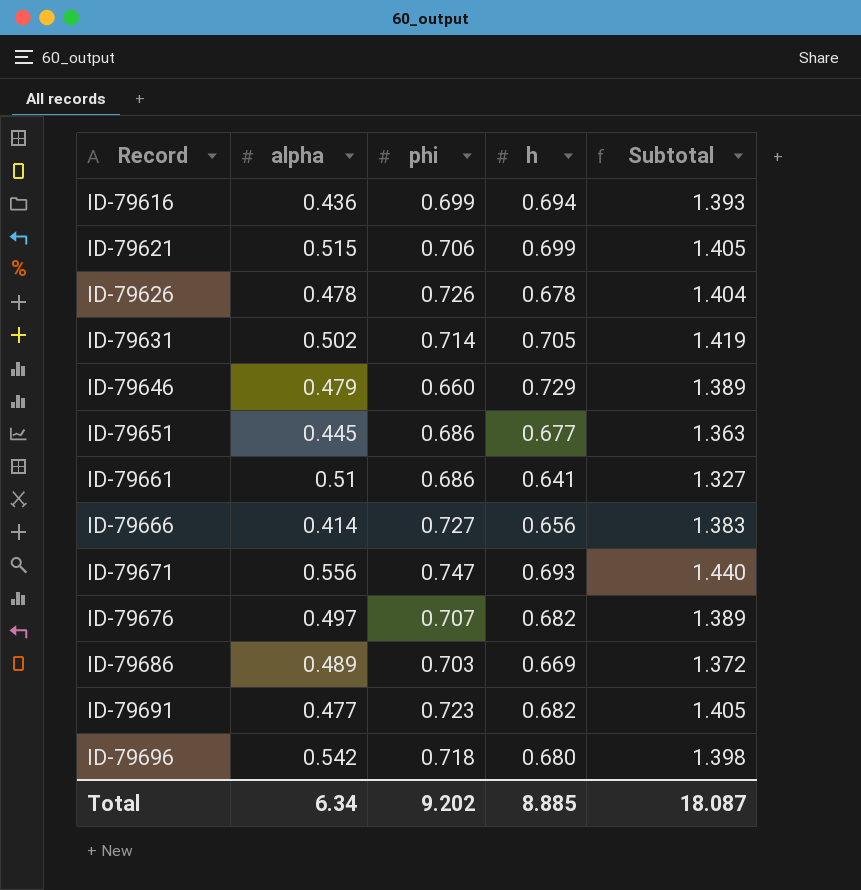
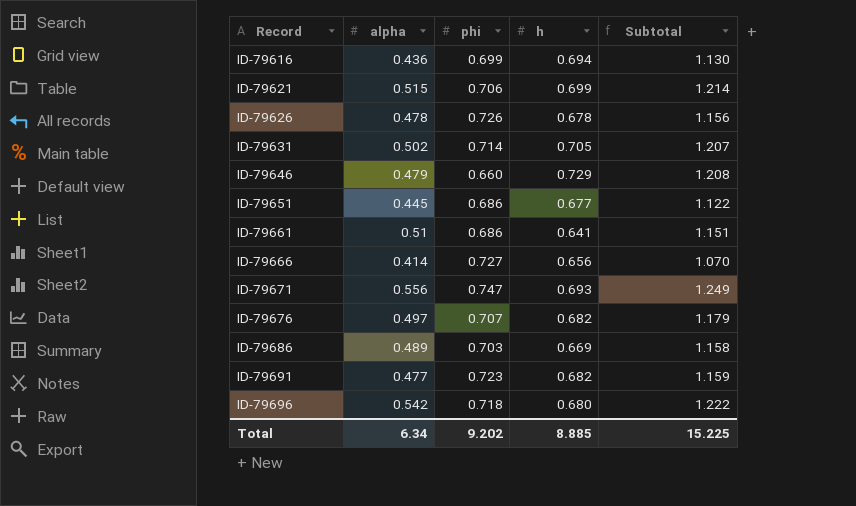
column Subtotal | formula: [phi] + [h] -> [alpha] + [h]
Total | Subtotal: 18.087 -> 15.225

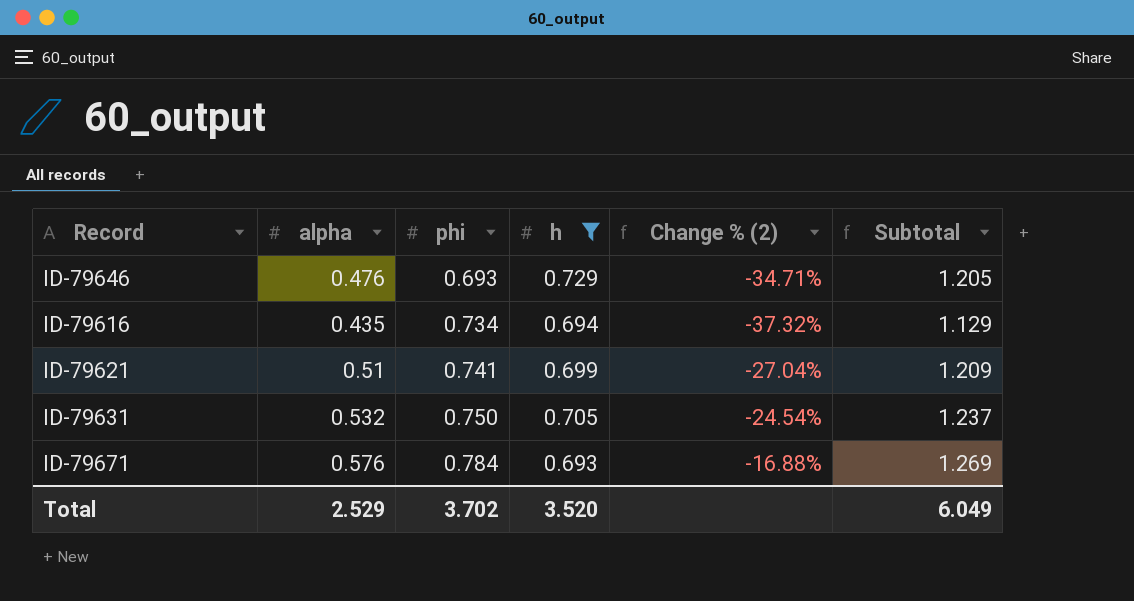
filter: none -> h >= 0.693
row order: Record ascending -> phi ascending
column Change % (2) | formula: none -> ([alpha] - [h]) / [h]
ID-79646 | alpha: 0.479 -> 0.476
ID-79646 | phi: 0.660 -> 0.693
ID-79646 | Subtotal: 1.208 -> 1.205
ID-79616 | alpha: 0.436 -> 0.435
ID-79616 | phi: 0.699 -> 0.734
ID-79616 | Subtotal: 1.130 -> 1.129
ID-79621 | alpha: 0.515 -> 0.51
ID-79621 | phi: 0.706 -> 0.741
ID-79621 | Subtotal: 1.214 -> 1.209
ID-79631 | alpha: 0.502 -> 0.532
ID-79631 | phi: 0.714 -> 0.750
ID-79631 | Subtotal: 1.207 -> 1.237
ID-79671 | alpha: 0.556 -> 0.576
ID-79671 | phi: 0.747 -> 0.784
ID-79671 | Subtotal: 1.249 -> 1.269
Total | alpha: 6.34 -> 2.529
Total | phi: 9.202 -> 3.702
Total | h: 8.885 -> 3.520
Total | Subtotal: 15.225 -> 6.049

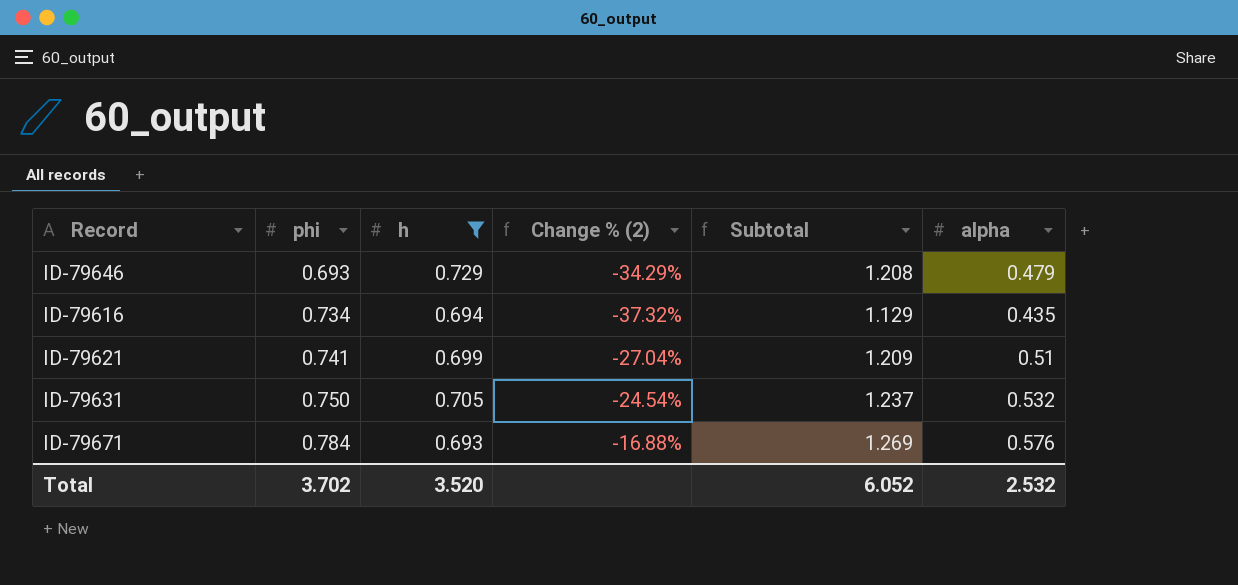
column alpha | position: 2 -> 6
ID-79646 | Change % (2): -34.71% -> -34.29%
ID-79646 | Subtotal: 1.205 -> 1.208
ID-79646 | alpha: 0.476 -> 0.479
Total | Subtotal: 6.049 -> 6.052
Total | alpha: 2.529 -> 2.532

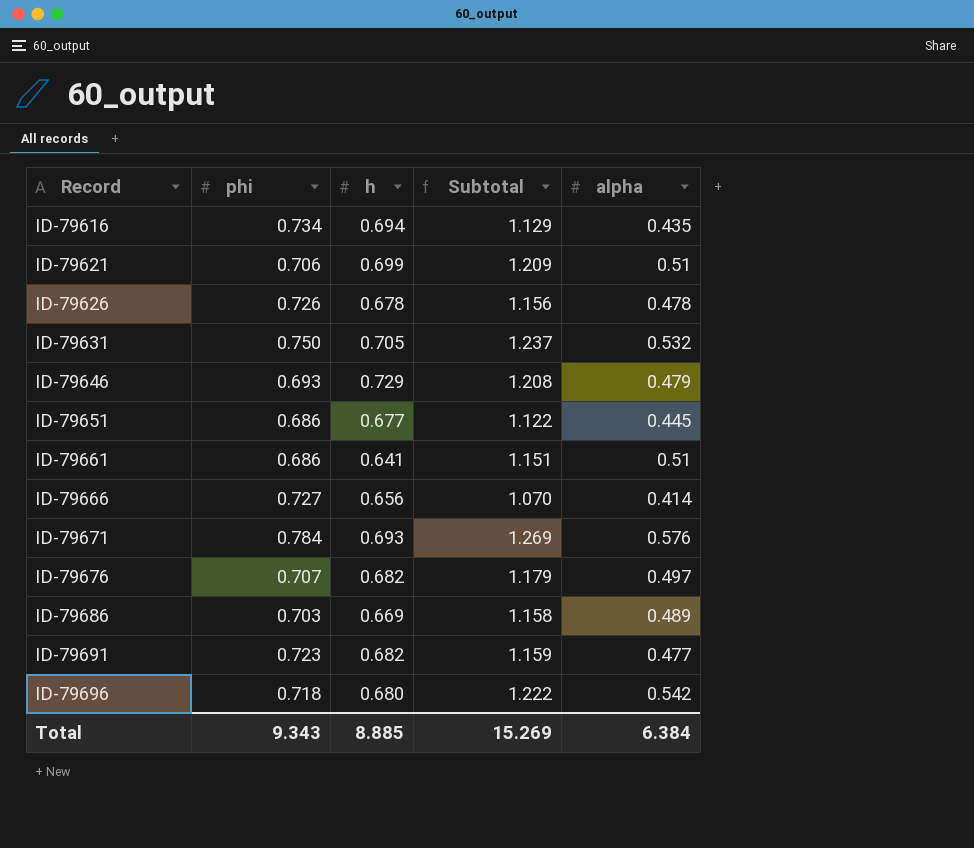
filter: h >= 0.693 -> none
row order: phi ascending -> Record ascending
column Change % (2) | formula: ([alpha] - [h]) / [h] -> none
ID-79621 | phi: 0.741 -> 0.706
Total | phi: 3.702 -> 9.343
Total | h: 3.520 -> 8.885
Total | Subtotal: 6.052 -> 15.269
Total | alpha: 2.532 -> 6.384

